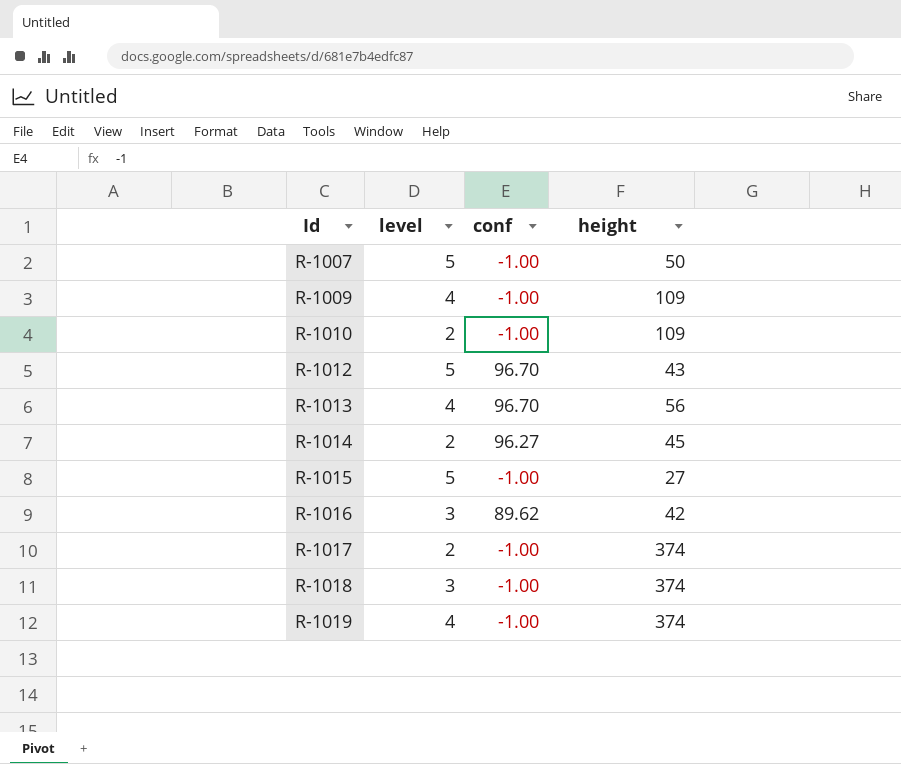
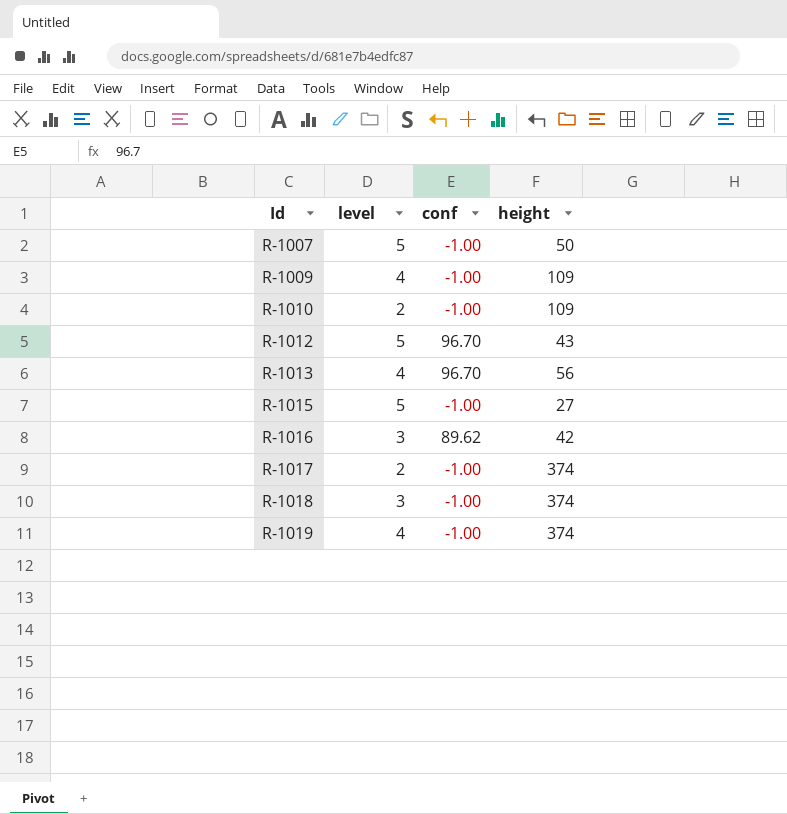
row R-1014: 2 | 96.27 | 45 -> none

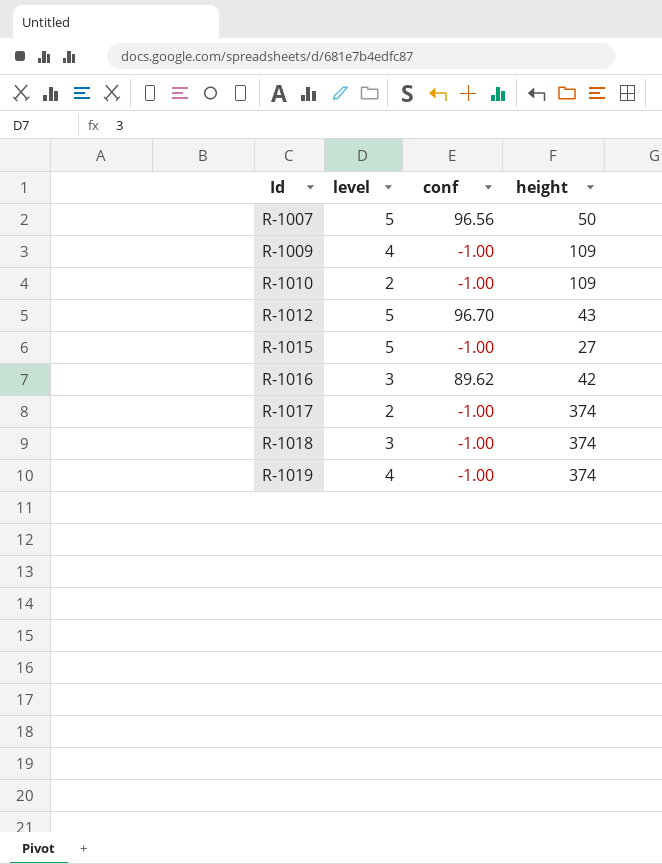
row R-1013: 4 | 96.70 | 56 -> none
R-1007 | conf: -1.00 -> 96.56

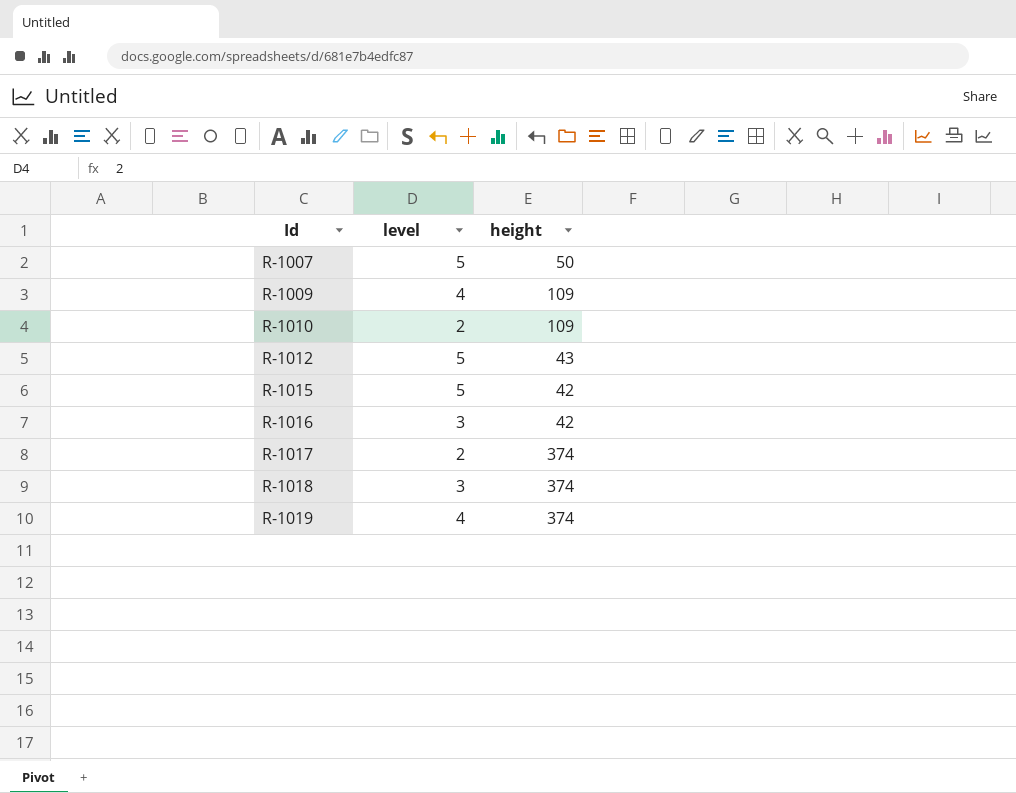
column conf | position: 3 -> none
R-1015 | height: 27 -> 42

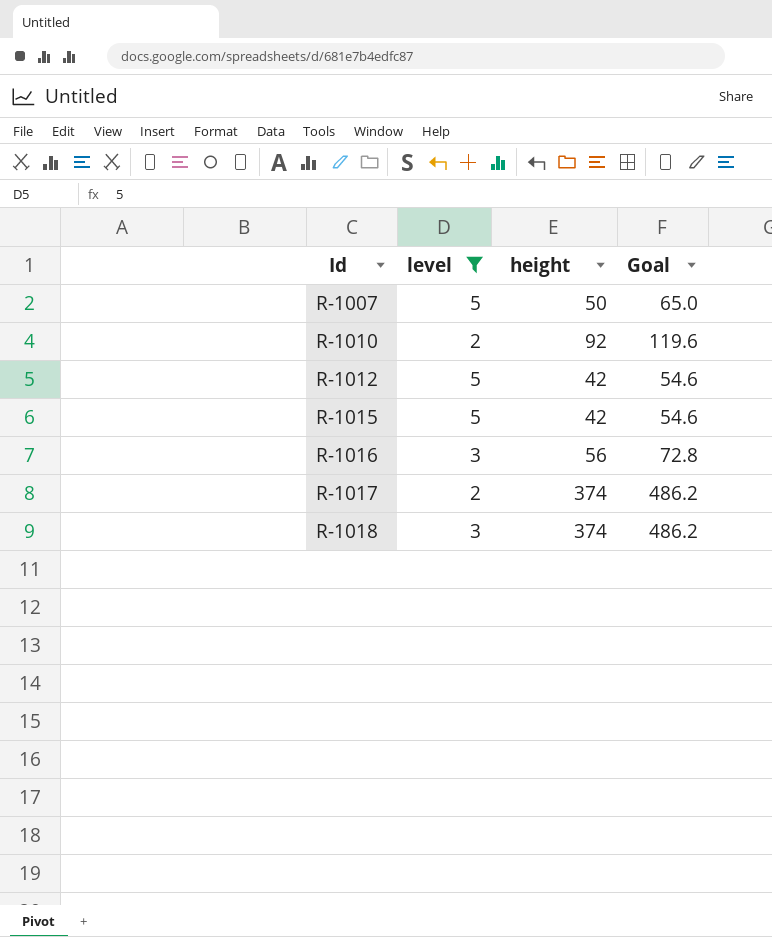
filter: none -> level != 4
column Goal | formula: none -> [height] * 1.3
R-1010 | height: 109 -> 92
R-1012 | height: 43 -> 42
R-1016 | height: 42 -> 56

